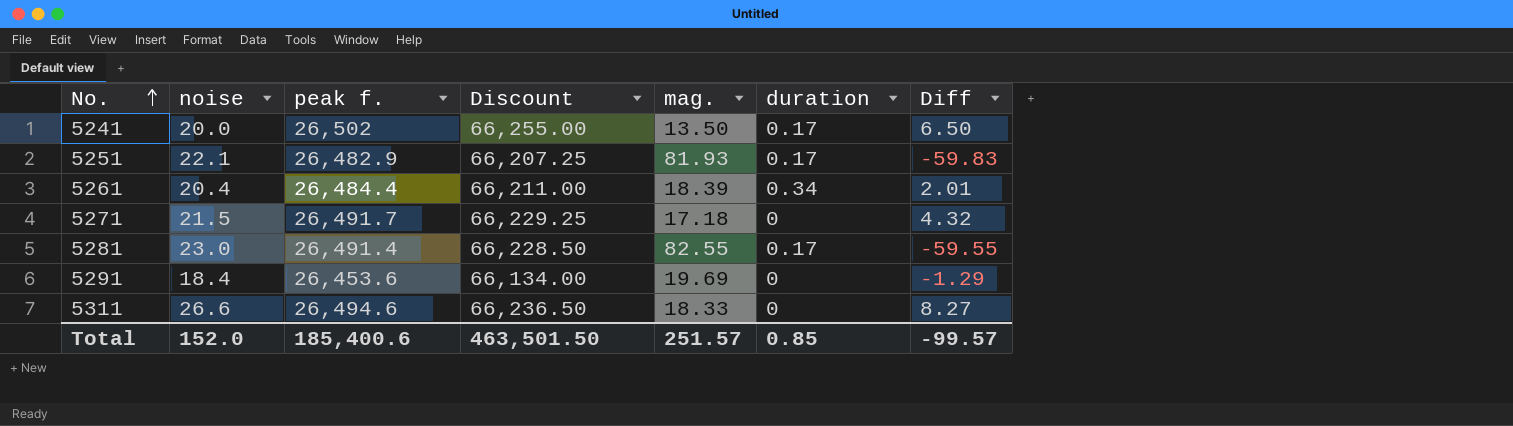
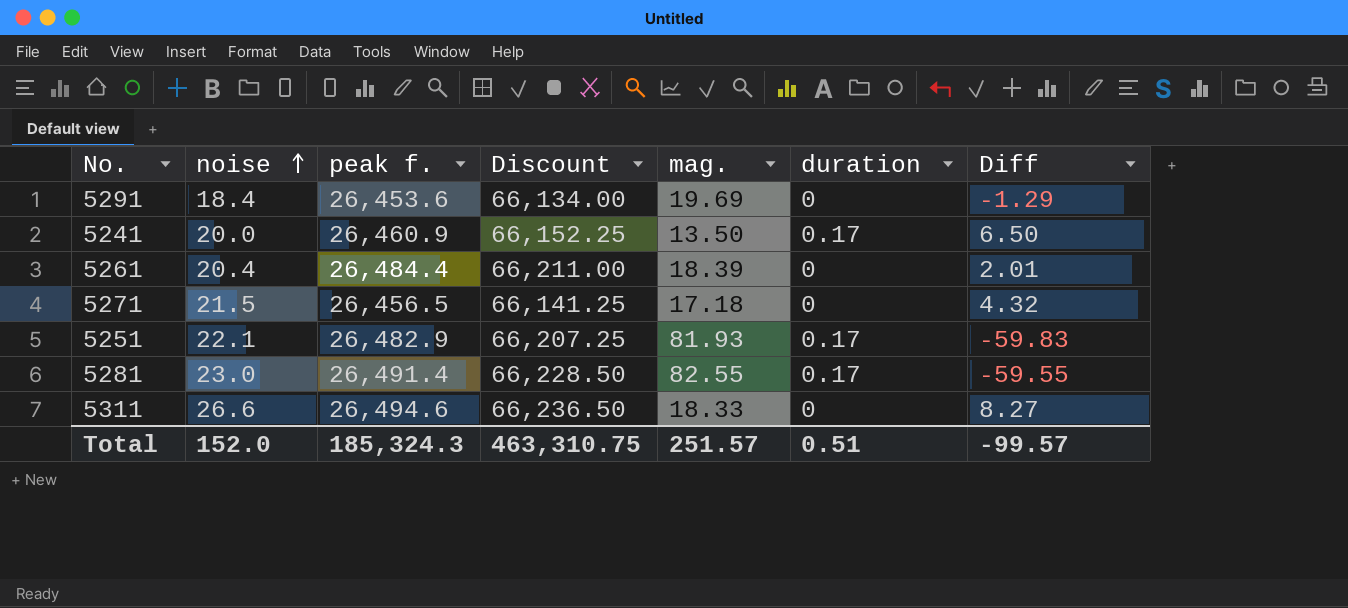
row order: No. ascending -> noise ascending
5241 | peak f.: 26,502 -> 26,460.9
5241 | Discount: 66,255.00 -> 66,152.25
5261 | duration: 0.34 -> 0
5271 | peak f.: 26,491.7 -> 26,456.5
5271 | Discount: 66,229.25 -> 66,141.25
Total | peak f.: 185,400.6 -> 185,324.3
Total | Discount: 463,501.50 -> 463,310.75
Total | duration: 0.85 -> 0.51

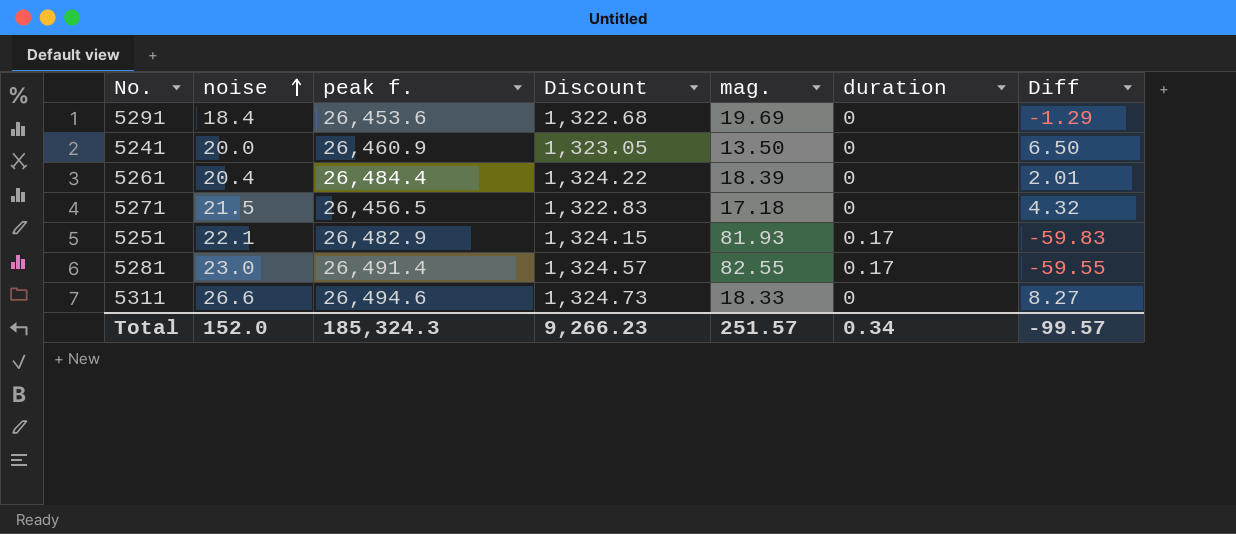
column Discount | formula: [peak f.] * 2.5 -> [peak f.] * 0.05
5241 | duration: 0.17 -> 0
Total | Discount: 463,310.75 -> 9,266.23
Total | duration: 0.51 -> 0.34

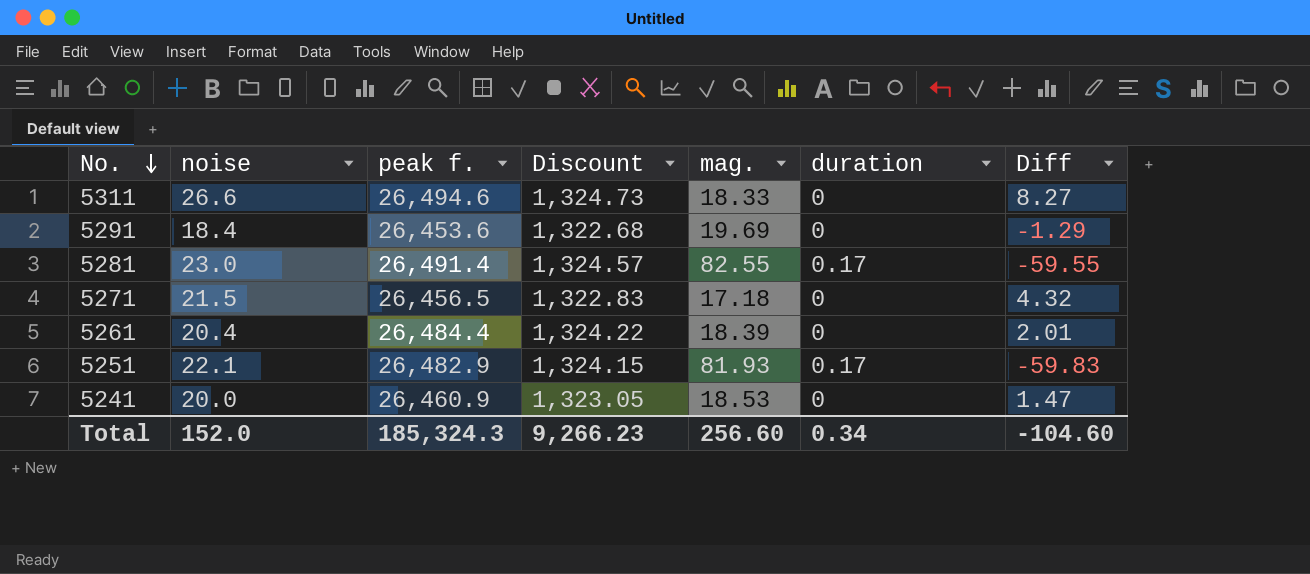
row order: noise ascending -> No. descending
5241 | mag.: 13.50 -> 18.53
5241 | Diff: 6.50 -> 1.47
Total | mag.: 251.57 -> 256.60
Total | Diff: -99.57 -> -104.60

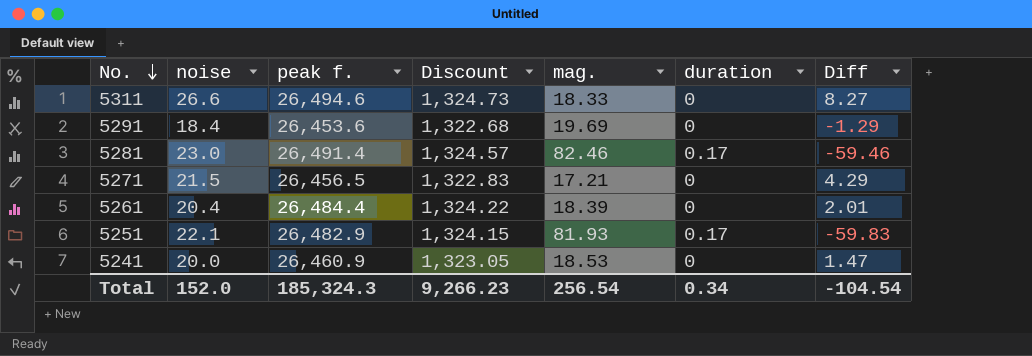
5281 | mag.: 82.55 -> 82.46
5281 | Diff: -59.55 -> -59.46
5271 | mag.: 17.18 -> 17.21
5271 | Diff: 4.32 -> 4.29
Total | mag.: 256.60 -> 256.54
Total | Diff: -104.60 -> -104.54

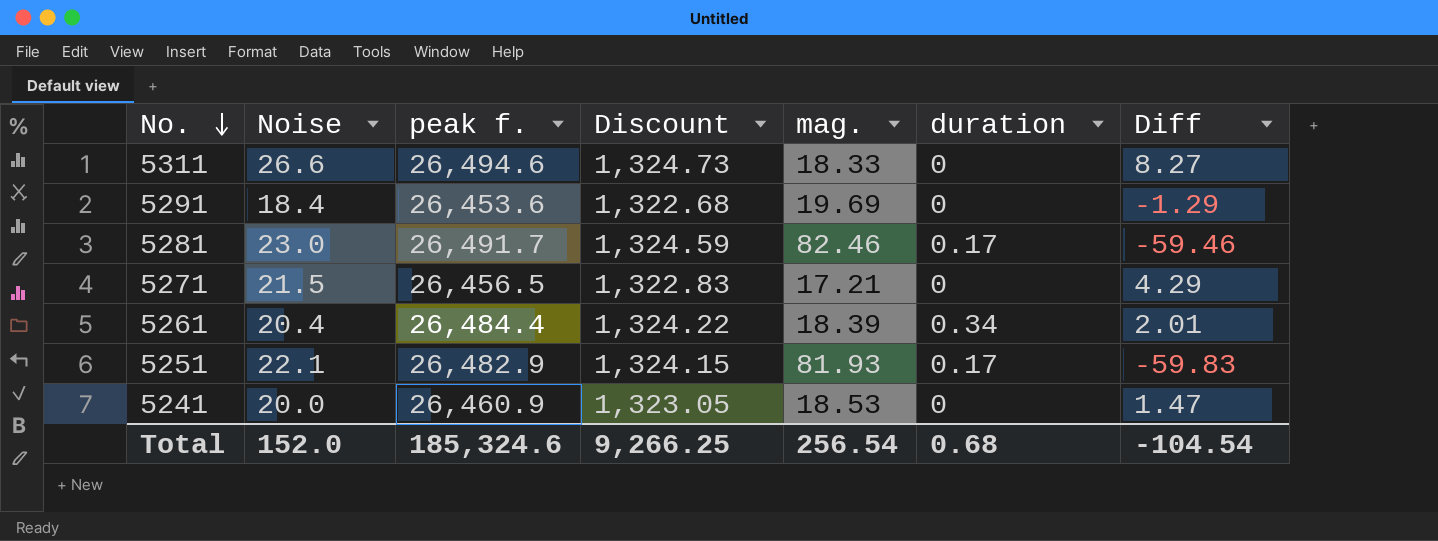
column name: noise -> Noise
5281 | peak f.: 26,491.4 -> 26,491.7
5281 | Discount: 1,324.57 -> 1,324.59
5261 | duration: 0 -> 0.34
Total | peak f.: 185,324.3 -> 185,324.6
Total | Discount: 9,266.23 -> 9,266.25
Total | duration: 0.34 -> 0.68

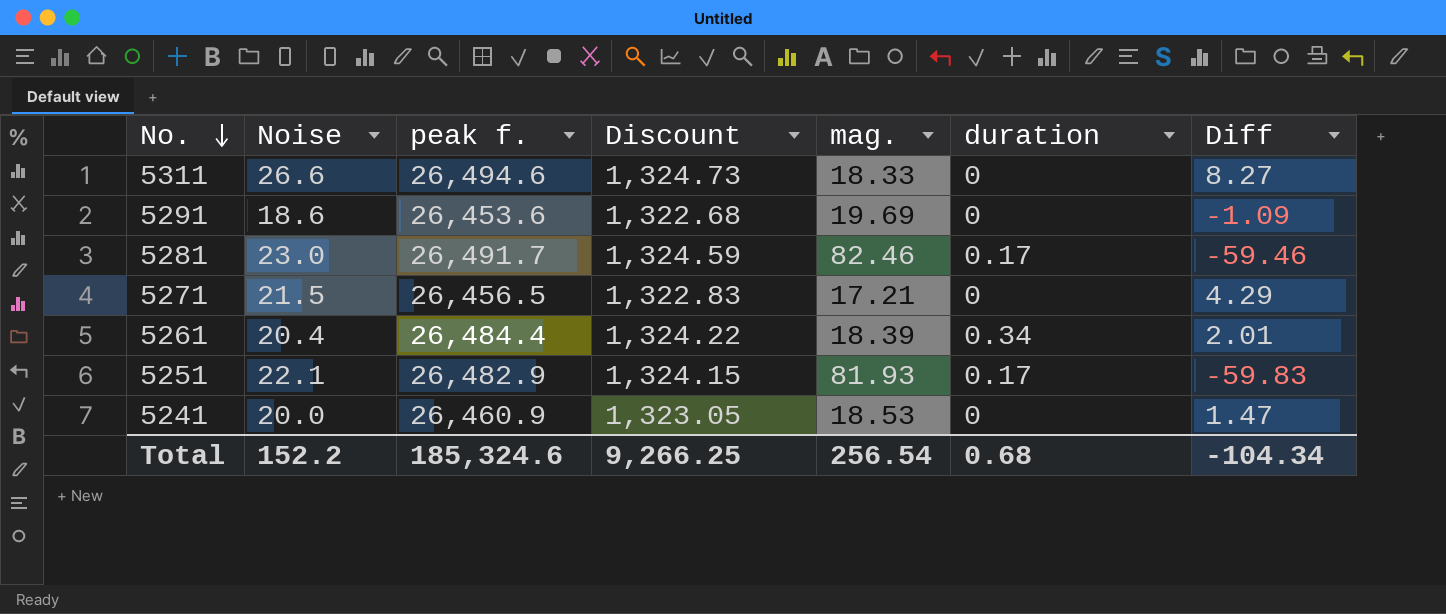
5291 | Noise: 18.4 -> 18.6
5291 | Diff: -1.29 -> -1.09
Total | Noise: 152.0 -> 152.2
Total | Diff: -104.54 -> -104.34

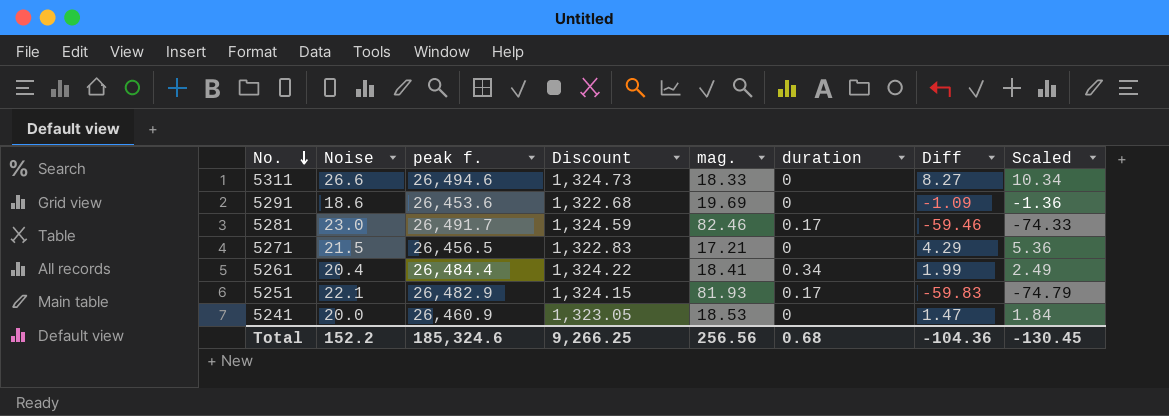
column Scaled | formula: none -> [Diff] * 1.25
5261 | mag.: 18.39 -> 18.41
5261 | Diff: 2.01 -> 1.99
Total | mag.: 256.54 -> 256.56
Total | Diff: -104.34 -> -104.36

